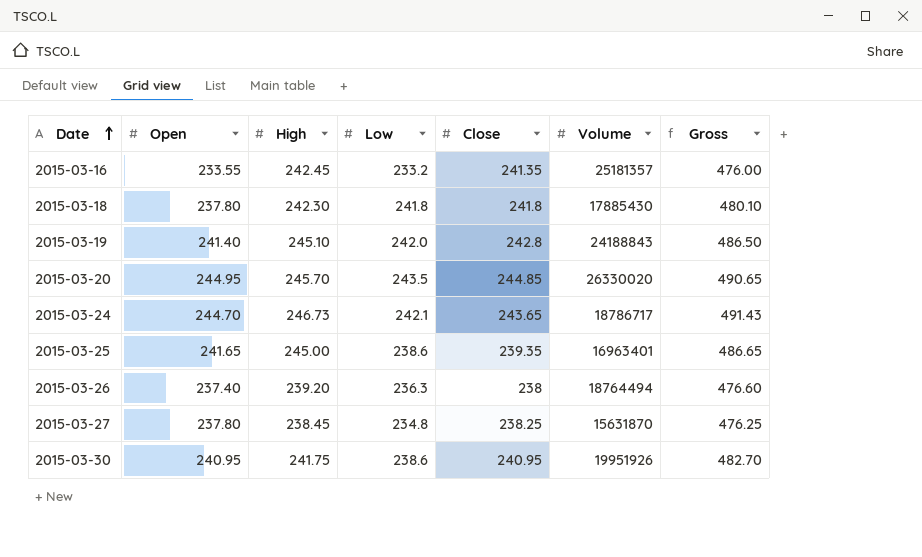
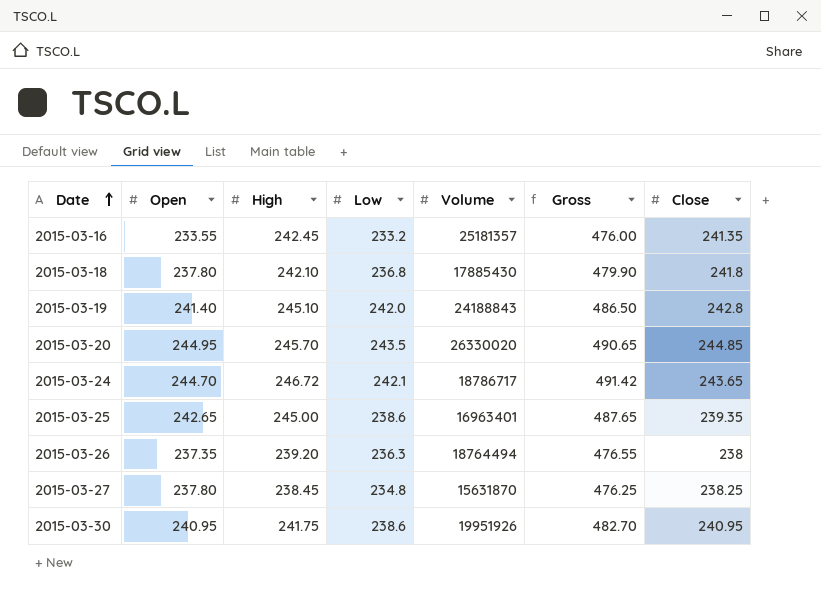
column Close | position: 5 -> 7
2015-03-18 | High: 242.30 -> 242.10
2015-03-18 | Low: 241.8 -> 236.8
2015-03-18 | Gross: 480.10 -> 479.90
2015-03-24 | High: 246.73 -> 246.72
2015-03-24 | Gross: 491.43 -> 491.42
2015-03-25 | Open: 241.65 -> 242.65
2015-03-25 | Gross: 486.65 -> 487.65
2015-03-26 | Open: 237.40 -> 237.35
2015-03-26 | Gross: 476.60 -> 476.55

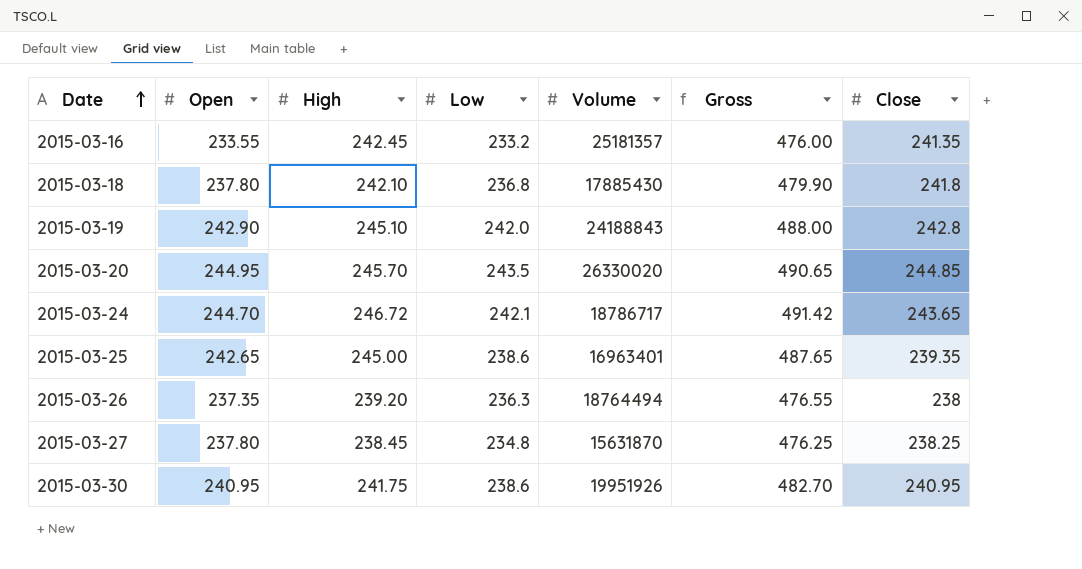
2015-03-19 | Open: 241.40 -> 242.90
2015-03-19 | Gross: 486.50 -> 488.00

